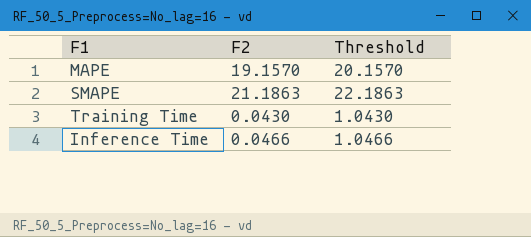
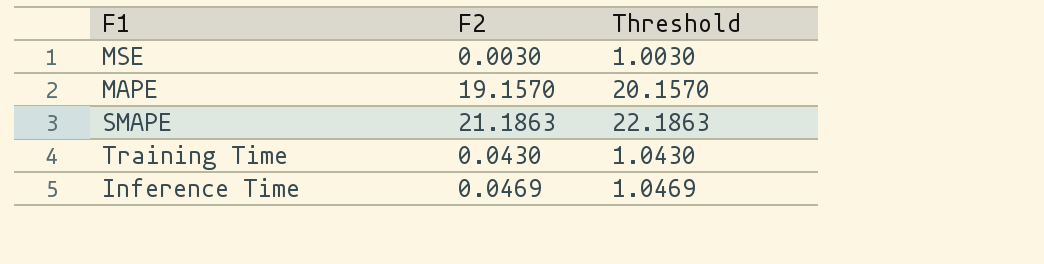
row MSE: none -> 0.0030 | 1.0030
Inference Time | F2: 0.0466 -> 0.0469
Inference Time | Threshold: 1.0466 -> 1.0469

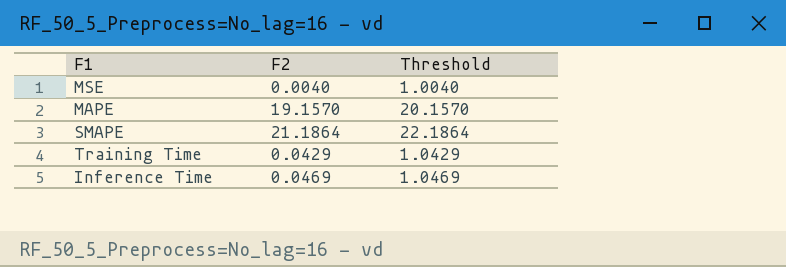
MSE | F2: 0.0030 -> 0.0040
MSE | Threshold: 1.0030 -> 1.0040
SMAPE | F2: 21.1863 -> 21.1864
SMAPE | Threshold: 22.1863 -> 22.1864
Training Time | F2: 0.0430 -> 0.0429
Training Time | Threshold: 1.0430 -> 1.0429

